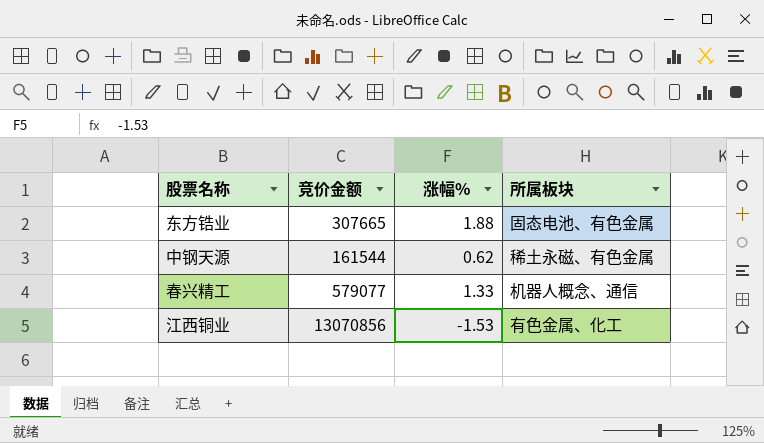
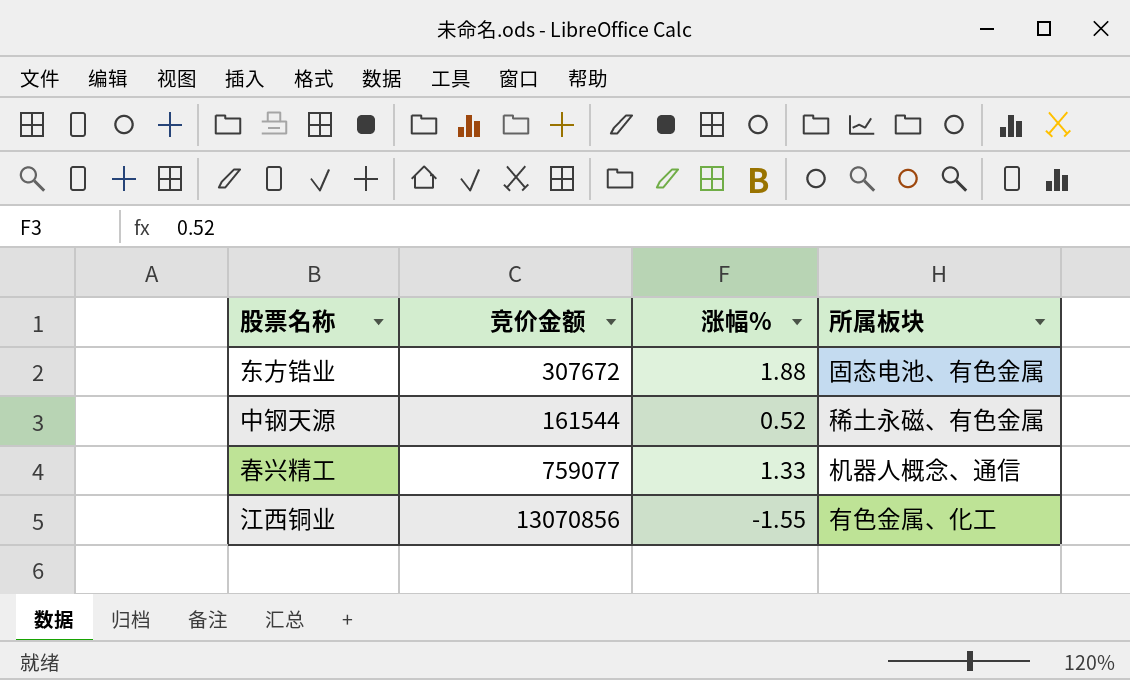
东方锆业 | 竞价金额: 307665 -> 307672
中钢天源 | 涨幅%: 0.62 -> 0.52
春兴精工 | 竞价金额: 579077 -> 759077
江西铜业 | 涨幅%: -1.53 -> -1.55

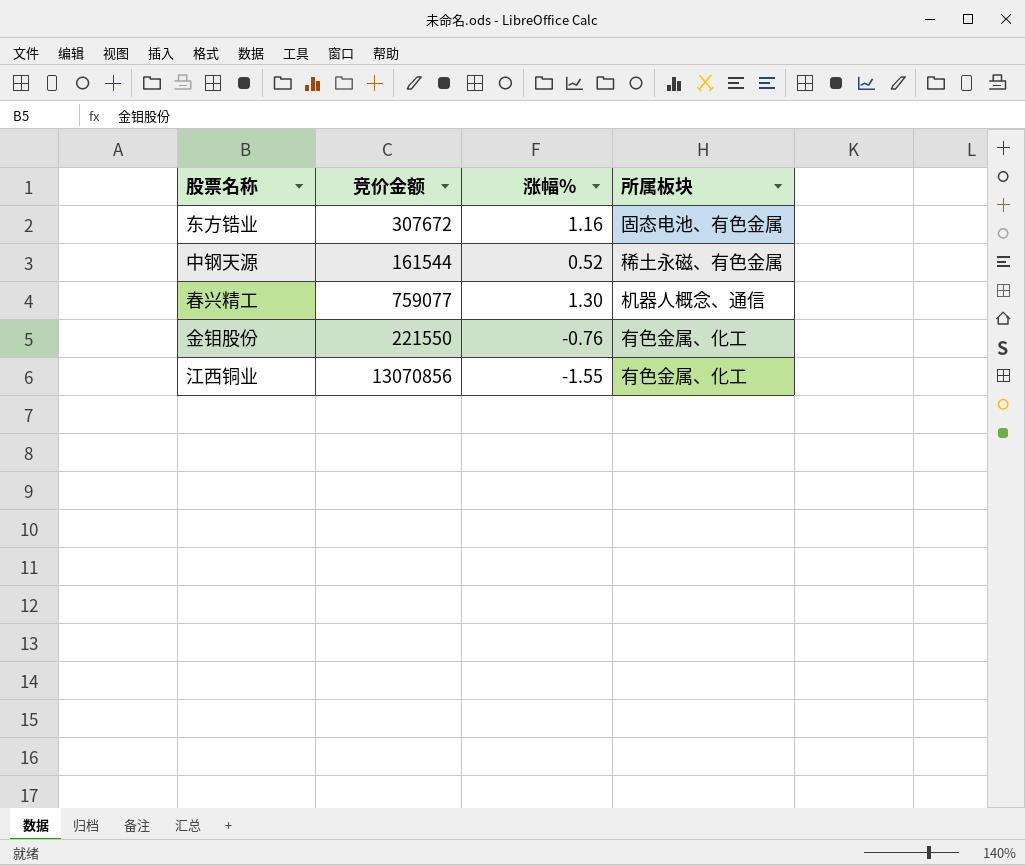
东方锆业 | 涨幅%: 1.88 -> 1.16
春兴精工 | 涨幅%: 1.33 -> 1.30
row 金钼股份: none -> 221550 | -0.76 | 有色金属、化工

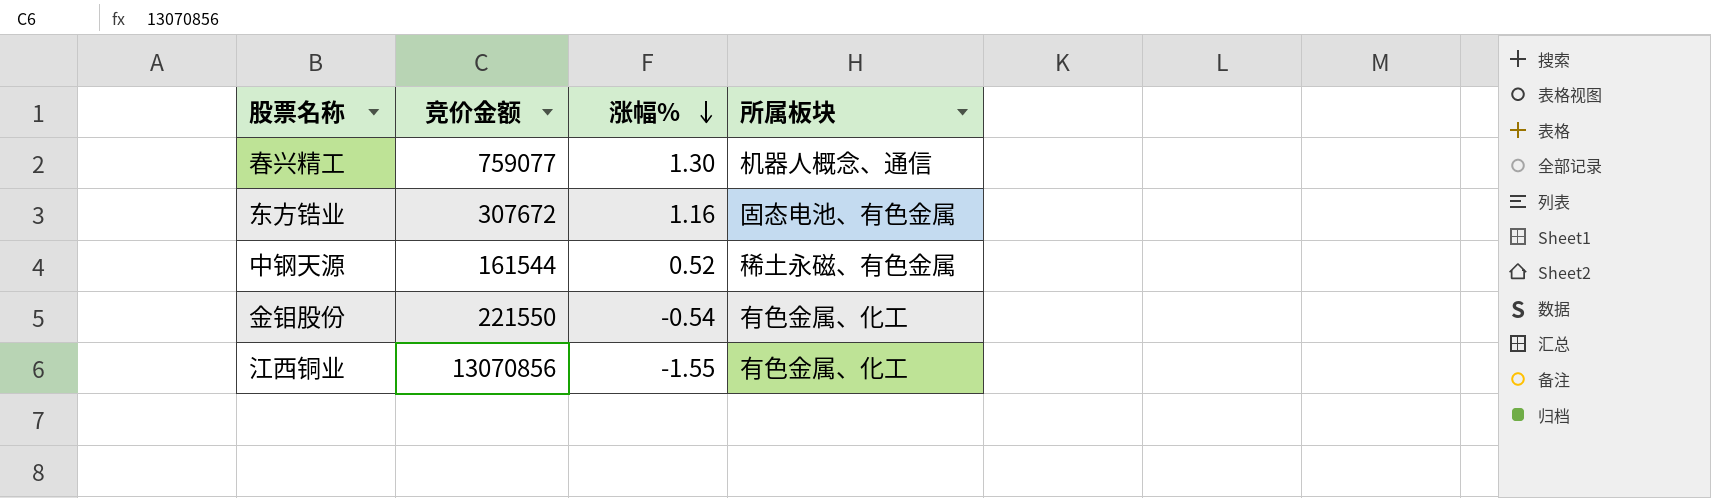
row order: none -> 涨幅% descending
金钼股份 | 涨幅%: -0.76 -> -0.54

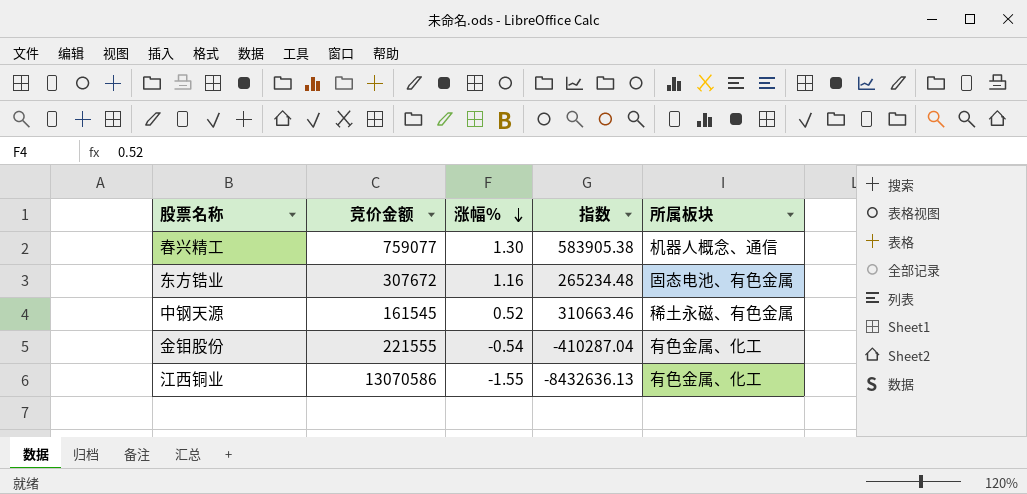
column 指数 | formula: none -> [竞价金额] / [涨幅%]
中钢天源 | 竞价金额: 161544 -> 161545
金钼股份 | 竞价金额: 221550 -> 221555
江西铜业 | 竞价金额: 13070856 -> 13070586

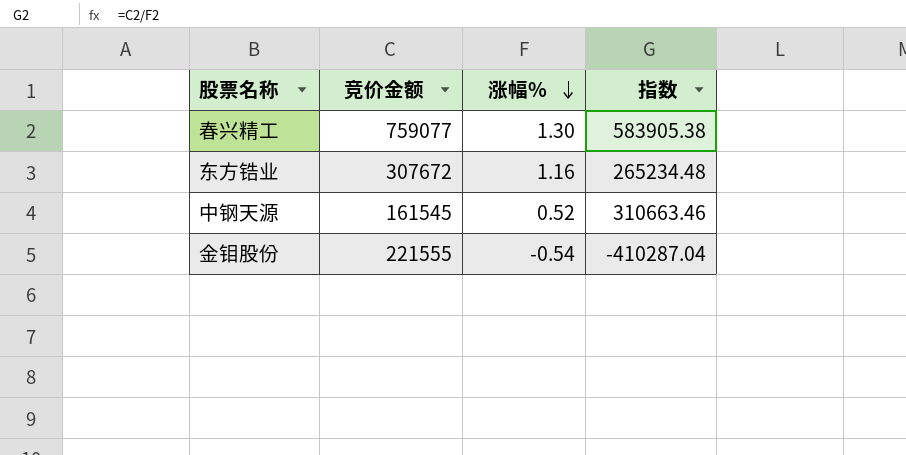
column 所属板块 | position: 5 -> none
row 江西铜业: 13070586 | -1.55 | -8432636.13 | 有色金属、化工 -> none

